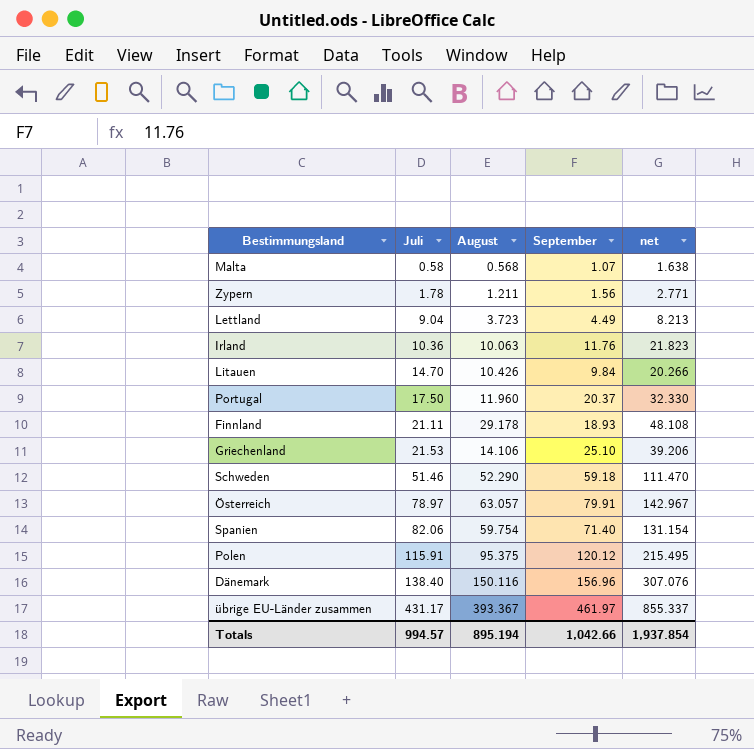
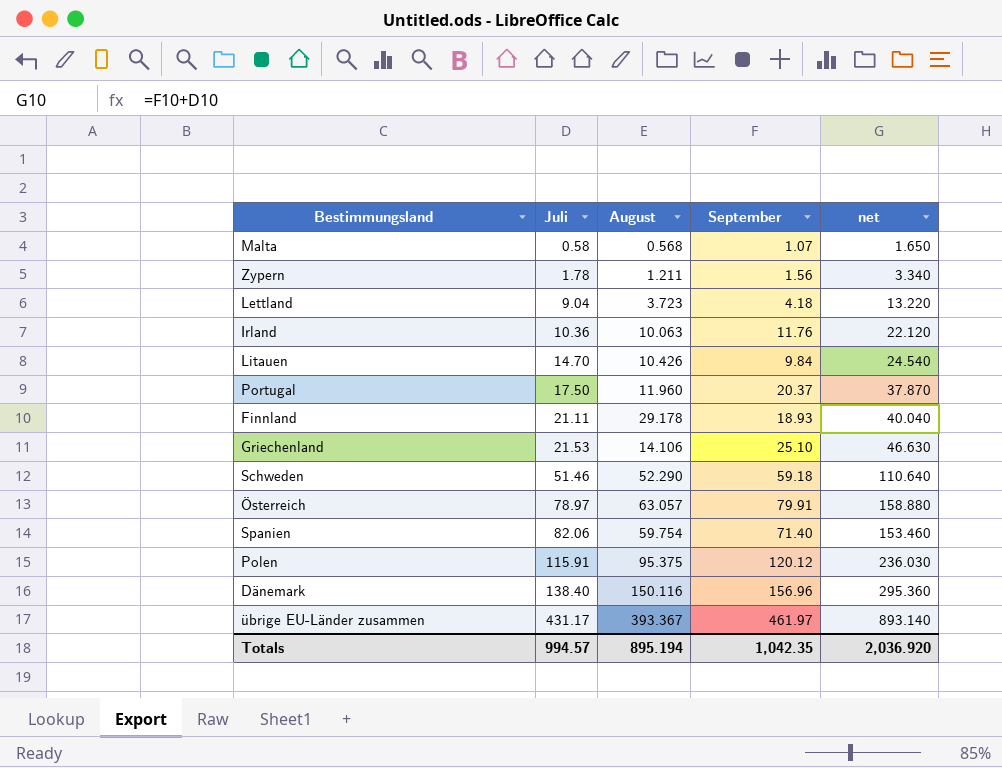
column net | formula: [August] + [September] -> [Juli] + [September]
Lettland | September: 4.49 -> 4.18
Totals | September: 1,042.66 -> 1,042.35
Totals | net: 1,937.854 -> 2,036.920

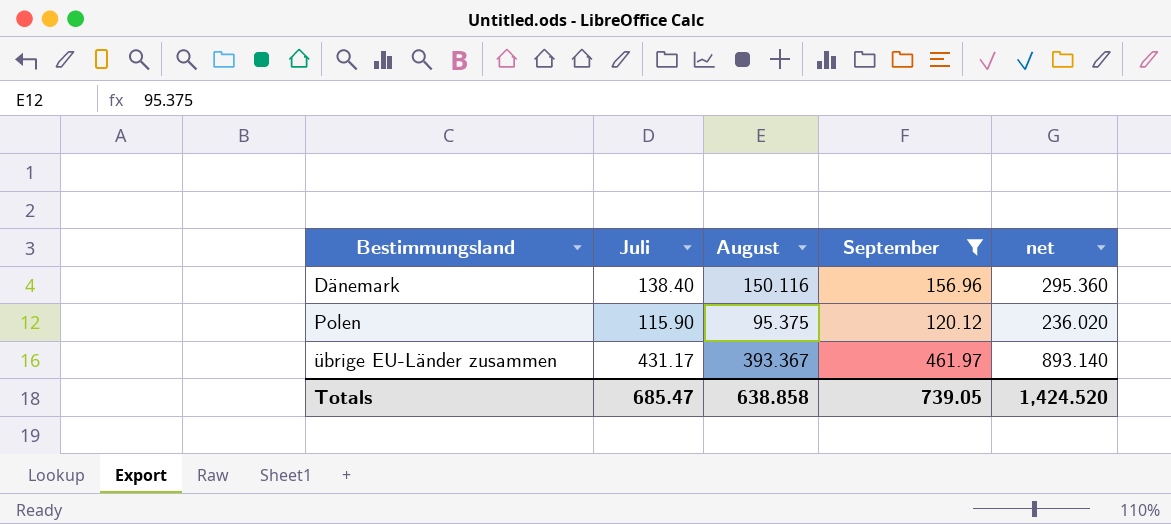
filter: none -> September >= 120.12
row order: Juli ascending -> Bestimmungsland ascending
Polen | Juli: 115.91 -> 115.90
Polen | net: 236.030 -> 236.020
Totals | Juli: 994.57 -> 685.47
Totals | August: 895.194 -> 638.858
Totals | September: 1,042.35 -> 739.05
Totals | net: 2,036.920 -> 1,424.520

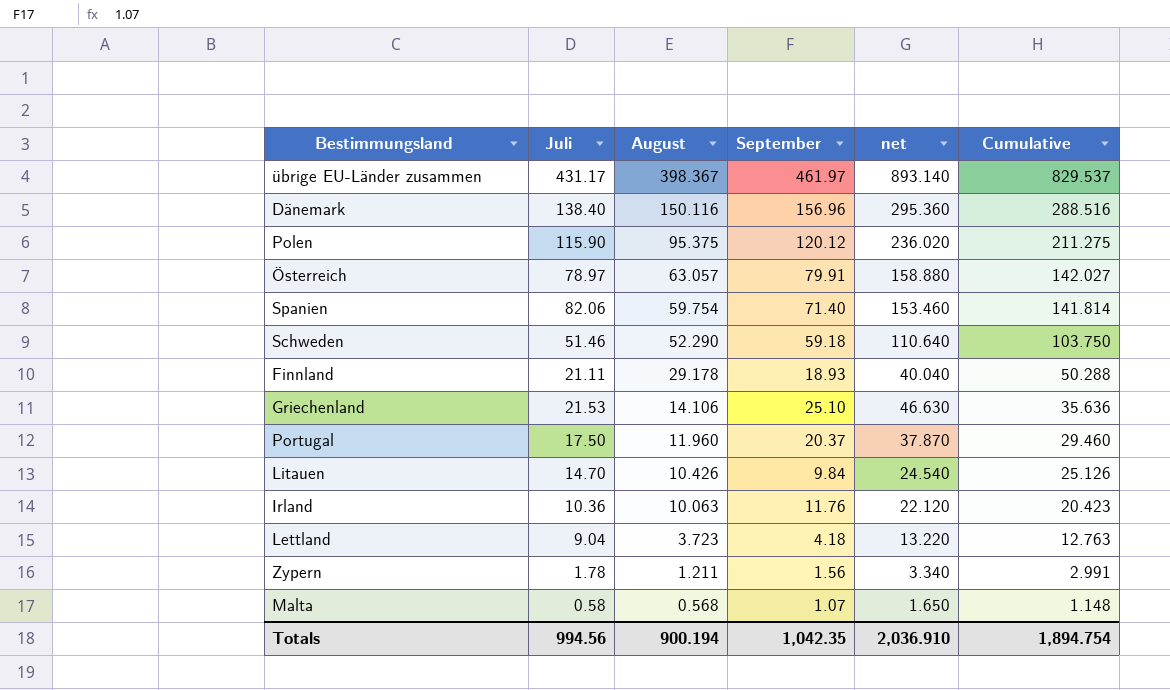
filter: September >= 120.12 -> none
row order: Bestimmungsland ascending -> August descending
column Cumulative | formula: none -> [Juli] + [August]
übrige EU-Länder zusammen | August: 393.367 -> 398.367
Totals | Juli: 685.47 -> 994.56
Totals | August: 638.858 -> 900.194
Totals | September: 739.05 -> 1,042.35
Totals | net: 1,424.520 -> 2,036.910

